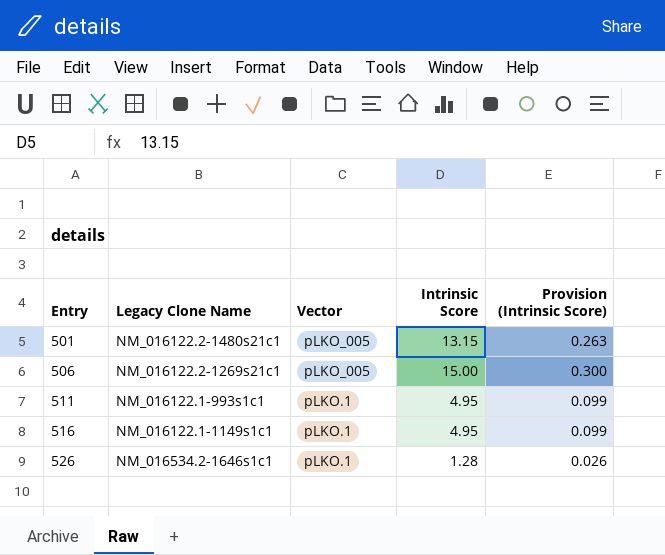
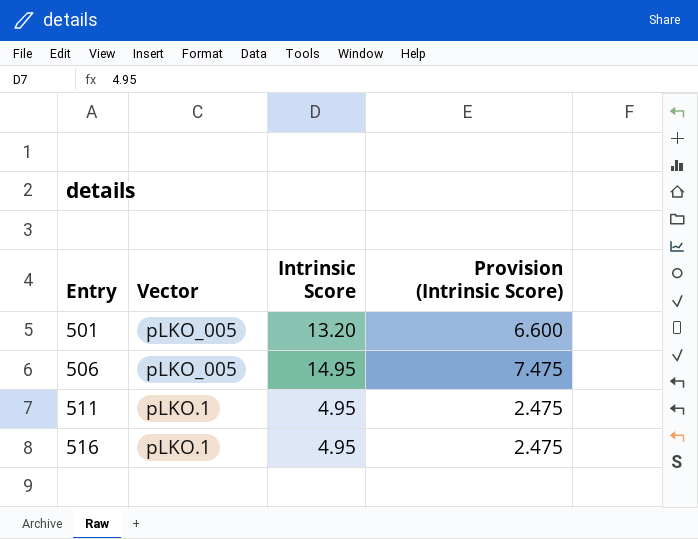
column Legacy Clone Name | position: 2 -> none
column Provision (Intrinsic Score) | formula: [Intrinsic Score] * 0.02 -> [Intrinsic Score] * 0.5
row 526: NM_016534.2-1646s1c1 | pLKO.1 | 1.28 | 0.026 -> none
501 | Intrinsic Score: 13.15 -> 13.20
506 | Intrinsic Score: 15.00 -> 14.95

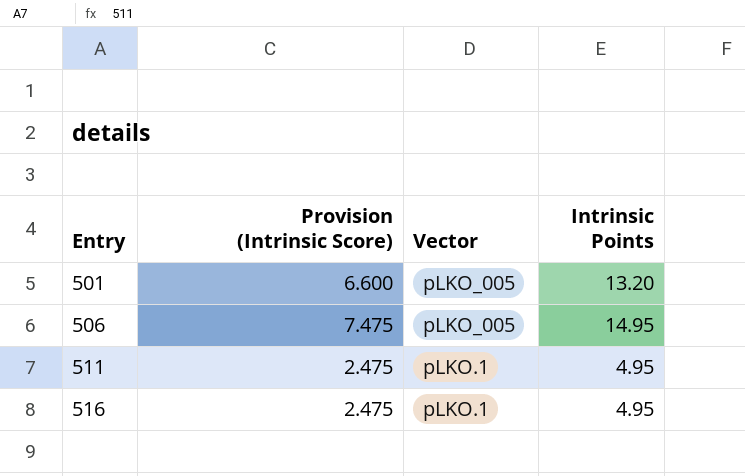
column Provision (Intrinsic Score) | position: 4 -> 2
column name: Intrinsic Score -> Intrinsic Points

